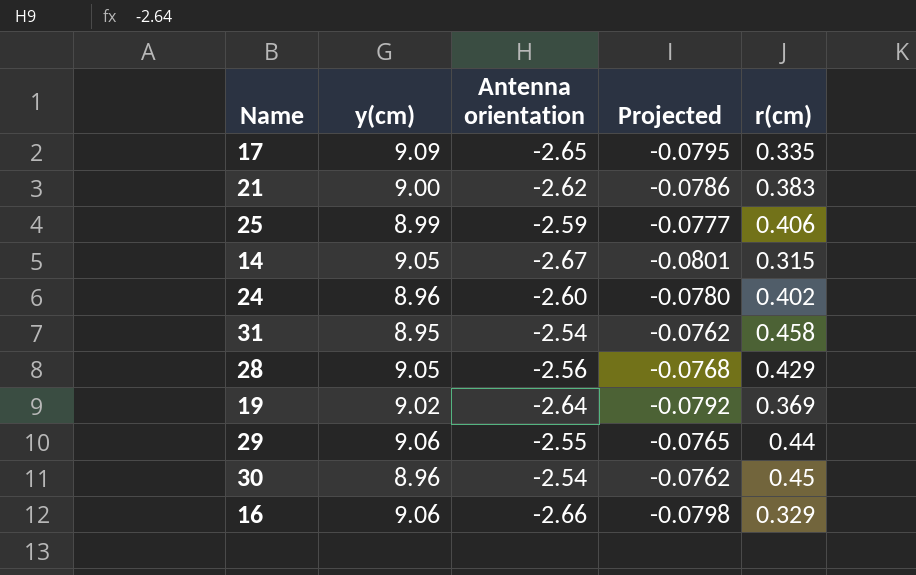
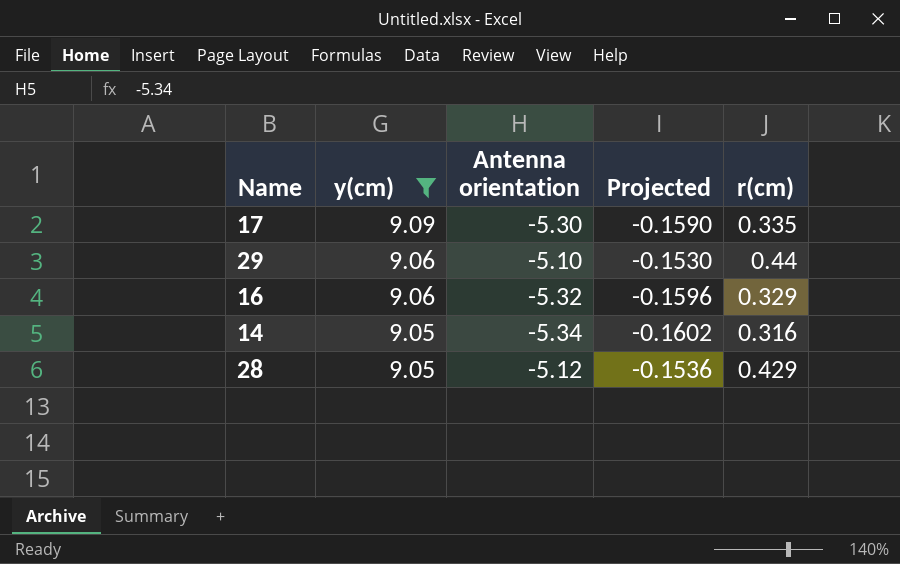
filter: none -> y(cm) >= 9.05
row order: none -> y(cm) descending
17 | Antenna orientation: -2.65 -> -5.30
17 | Projected: -0.0795 -> -0.1590
29 | Antenna orientation: -2.55 -> -5.10
29 | Projected: -0.0765 -> -0.1530
16 | Antenna orientation: -2.66 -> -5.32
16 | Projected: -0.0798 -> -0.1596
14 | Antenna orientation: -2.67 -> -5.34
14 | Projected: -0.0801 -> -0.1602
14 | r(cm): 0.315 -> 0.316
28 | Antenna orientation: -2.56 -> -5.12
28 | Projected: -0.0768 -> -0.1536

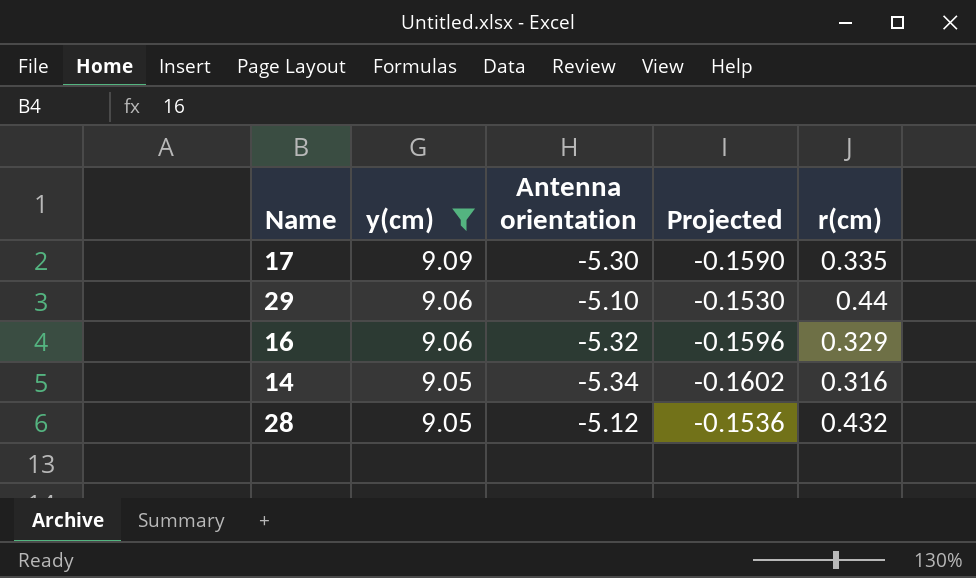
28 | r(cm): 0.429 -> 0.432

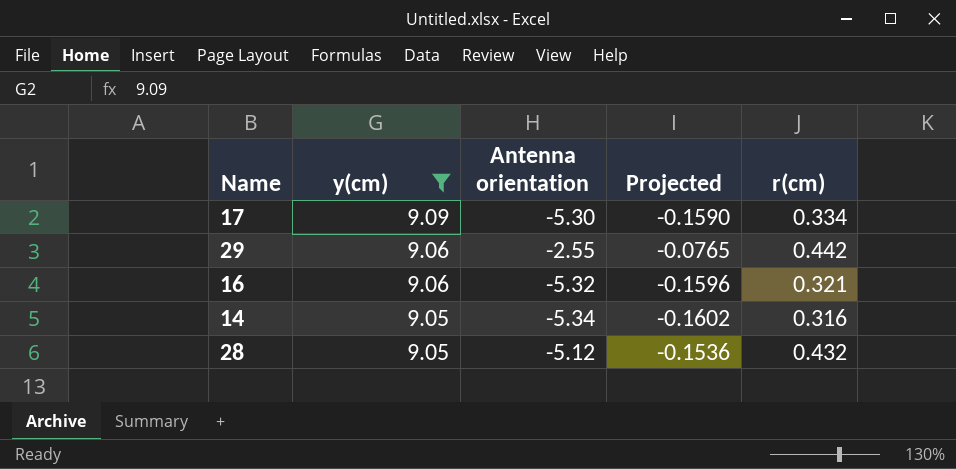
17 | r(cm): 0.335 -> 0.334
29 | Antenna orientation: -5.10 -> -2.55
29 | Projected: -0.1530 -> -0.0765
29 | r(cm): 0.44 -> 0.442
16 | r(cm): 0.329 -> 0.321

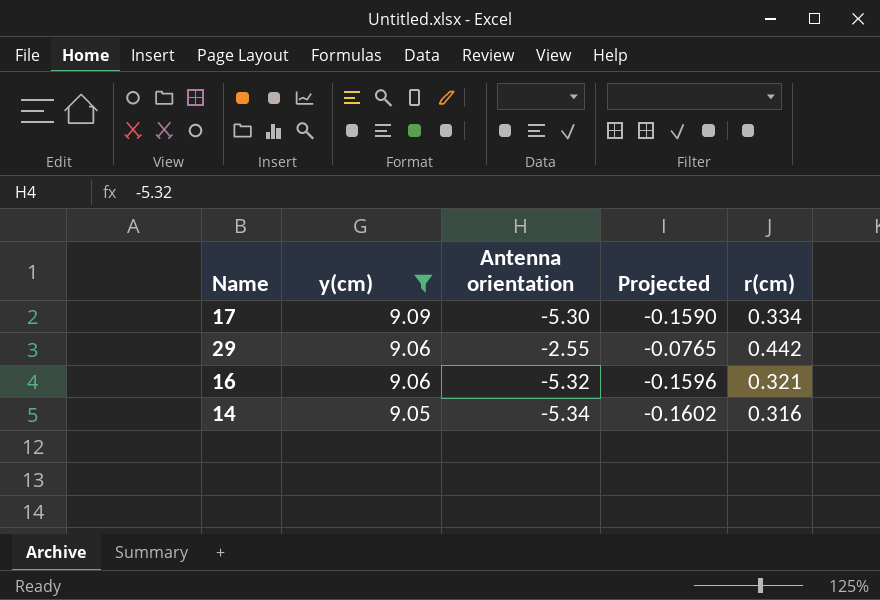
row 28: 9.05 | -5.12 | -0.1536 | 0.432 -> none

